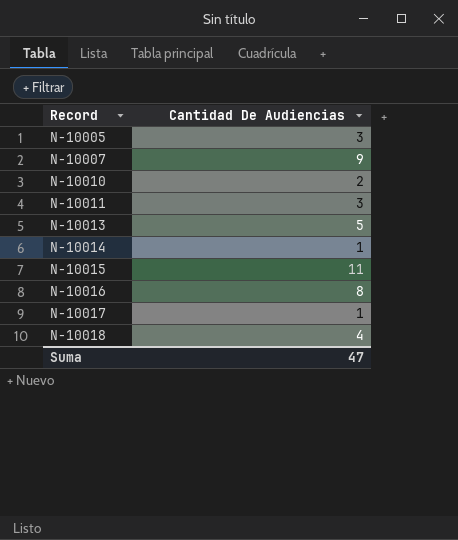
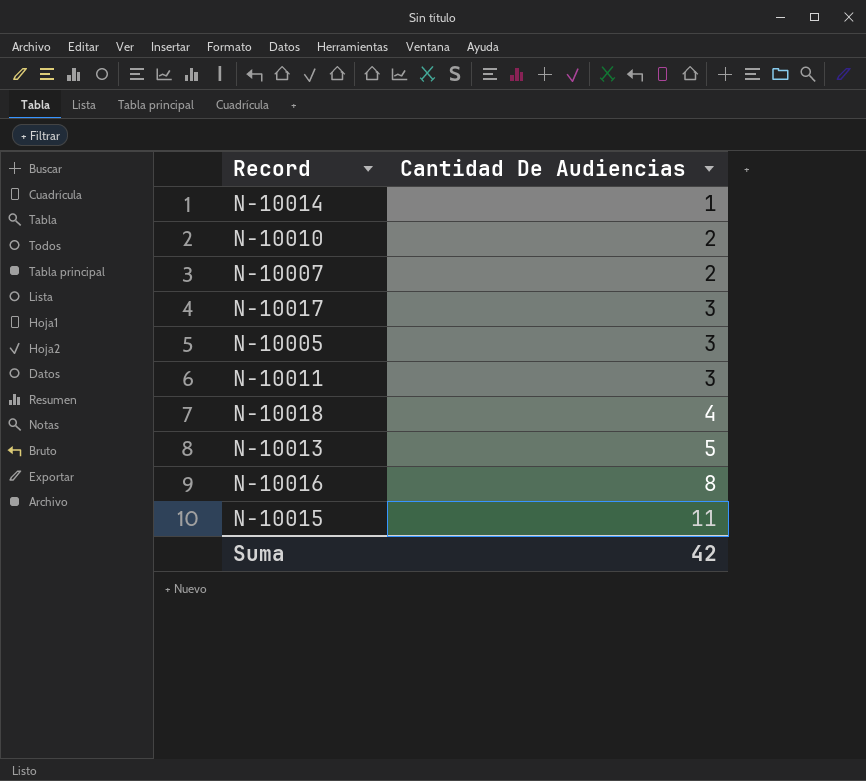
row order: Record ascending -> Cantidad De Audiencias ascending
N-10007 | Cantidad De Audiencias: 9 -> 2
N-10017 | Cantidad De Audiencias: 1 -> 3
Suma | Cantidad De Audiencias: 47 -> 42

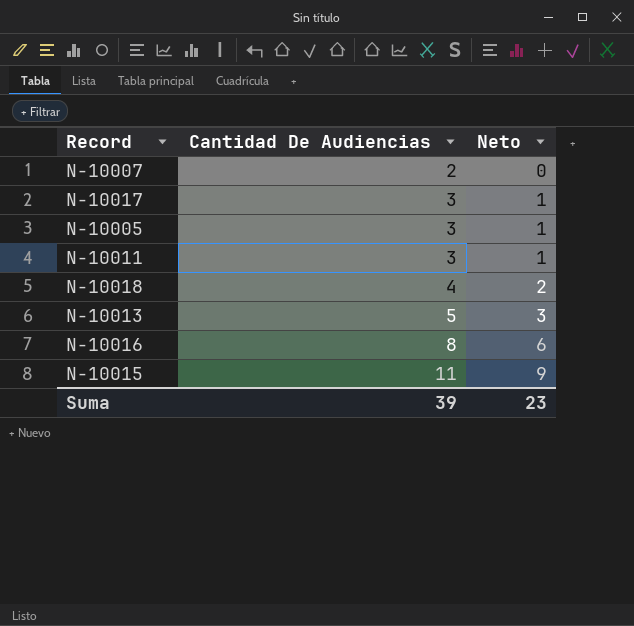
column Neto | formula: none -> [Cantidad De Audiencias] - 2
row N-10014: 1 -> none
row N-10010: 2 -> none
Suma | Cantidad De Audiencias: 42 -> 39

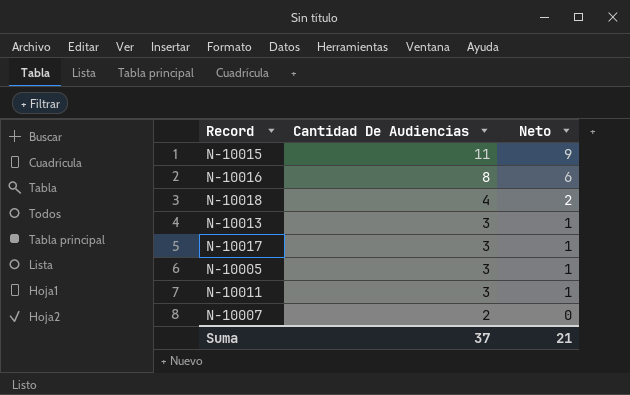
row order: Cantidad De Audiencias ascending -> Cantidad De Audiencias descending
N-10013 | Cantidad De Audiencias: 5 -> 3
N-10013 | Neto: 3 -> 1
Suma | Cantidad De Audiencias: 39 -> 37
Suma | Neto: 23 -> 21

